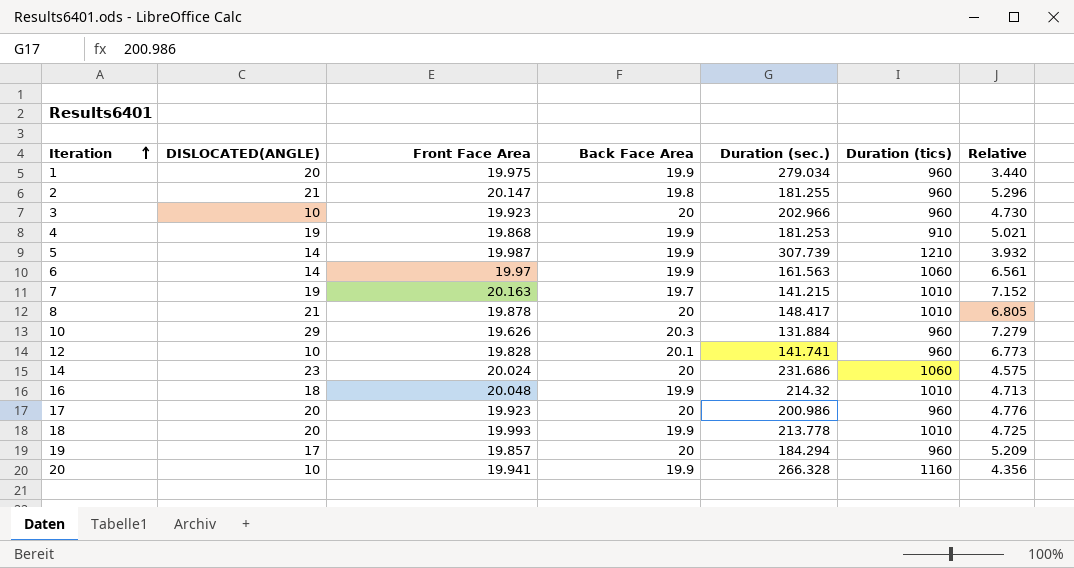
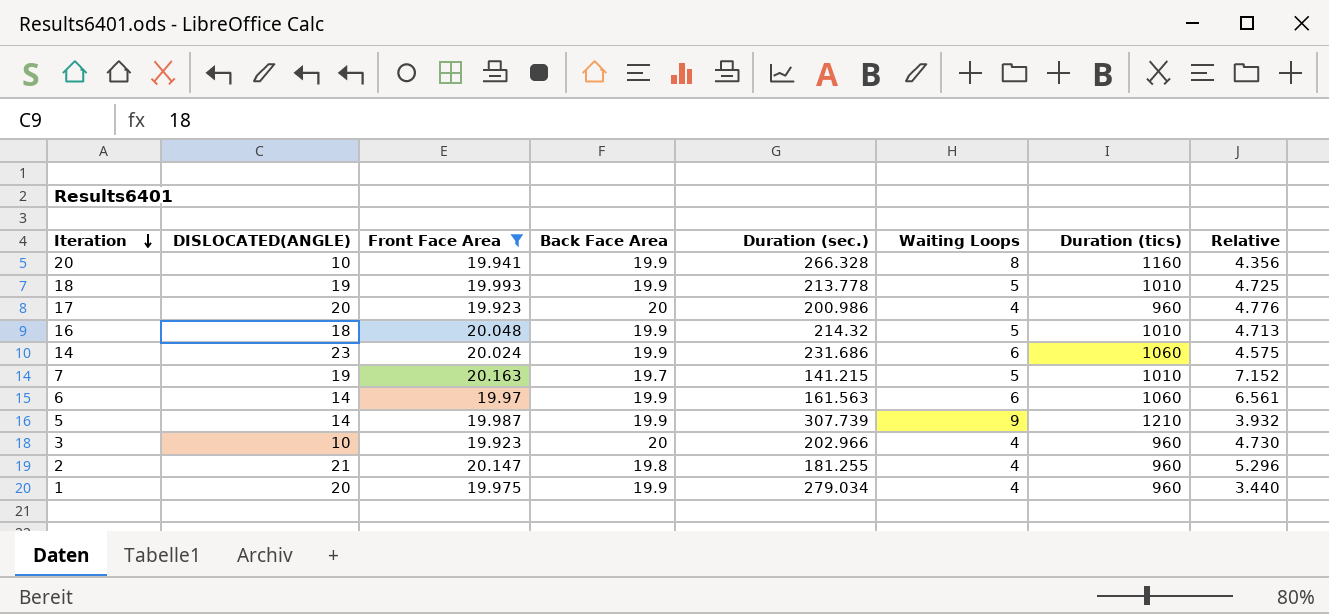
filter: none -> Front Face Area >= 19.923
row order: Iteration ascending -> Iteration descending
column Waiting Loops | position: none -> 6
18 | DISLOCATED(ANGLE): 20 -> 19
14 | Back Face Area: 20 -> 19.9

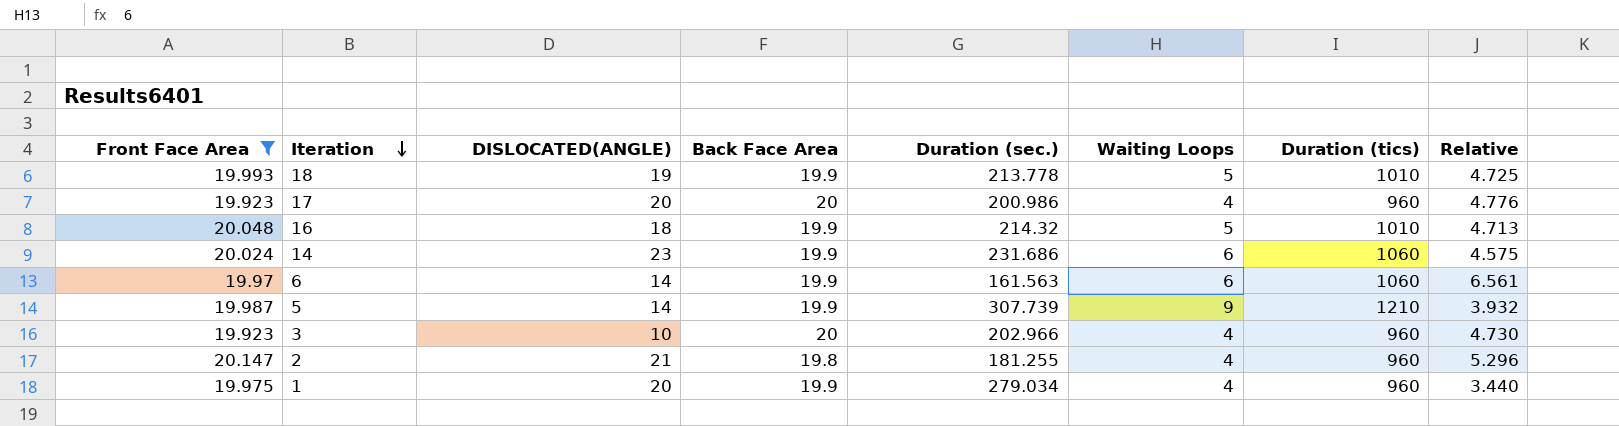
column Front Face Area | position: 3 -> 1
row 20: 10 | 19.941 | 19.9 | 266.328 | 8 | 1160 | 4.356 -> none
row 7: 19 | 20.163 | 19.7 | 141.215 | 5 | 1010 | 7.152 -> none

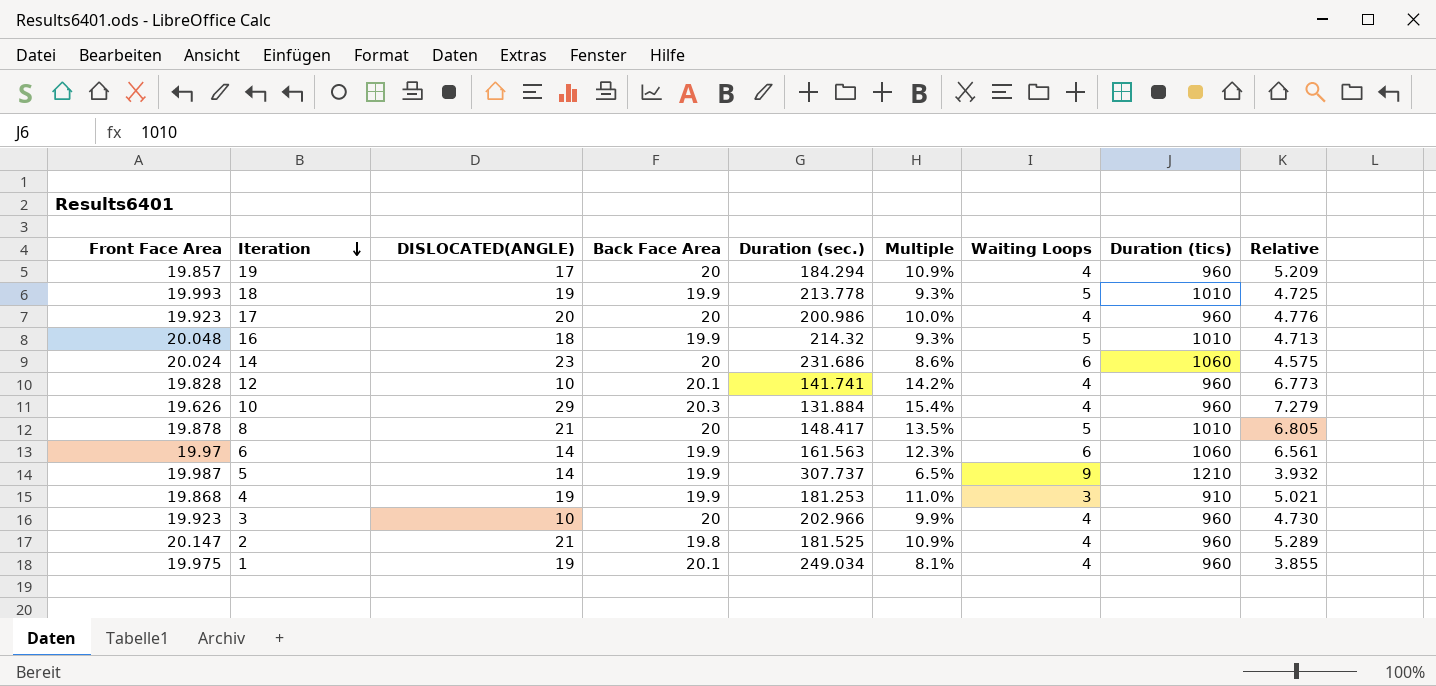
filter: Front Face Area >= 19.923 -> none
column Multiple | formula: none -> [Back Face Area] / [Duration (sec.)]
14 | Back Face Area: 19.9 -> 20
5 | Duration (sec.): 307.739 -> 307.737
2 | Duration (sec.): 181.255 -> 181.525
2 | Relative: 5.296 -> 5.289
1 | DISLOCATED(ANGLE): 20 -> 19
1 | Back Face Area: 19.9 -> 20.1
1 | Duration (sec.): 279.034 -> 249.034
1 | Relative: 3.440 -> 3.855

